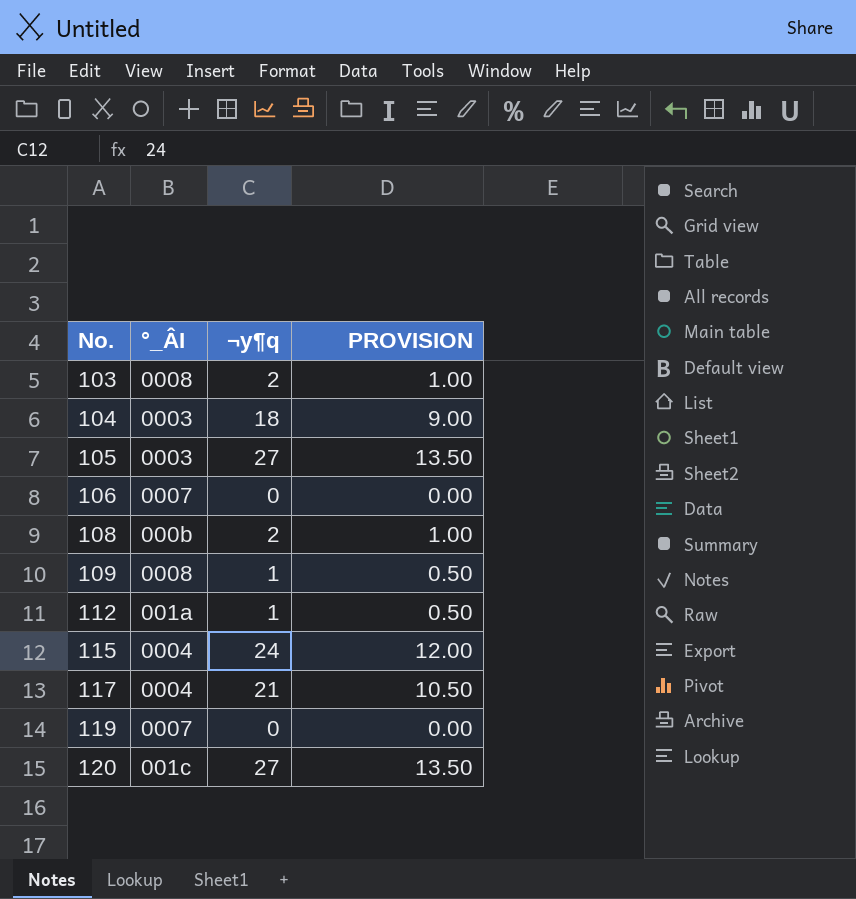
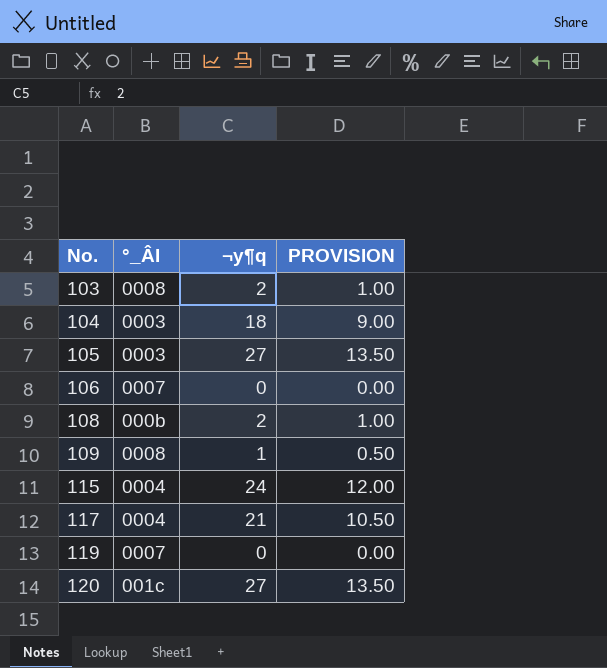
row 112: 001a | 1 | 0.50 -> none

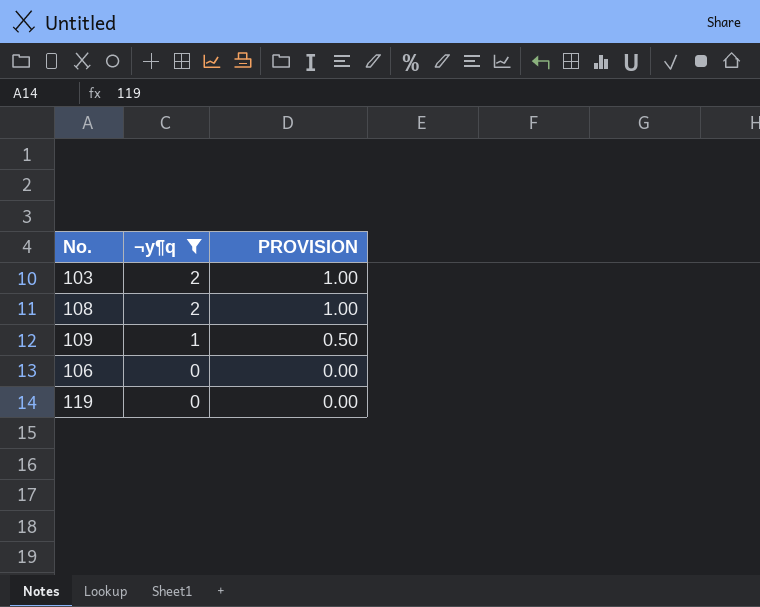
filter: none -> ¬y¶q <= 2
row order: No. ascending -> ¬y¶q descending
column °_ÂI | position: 2 -> none

